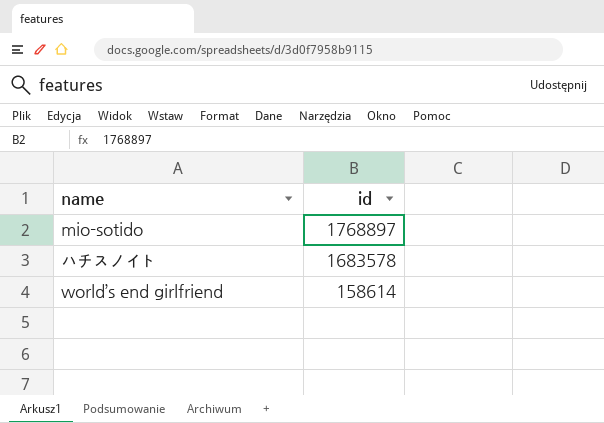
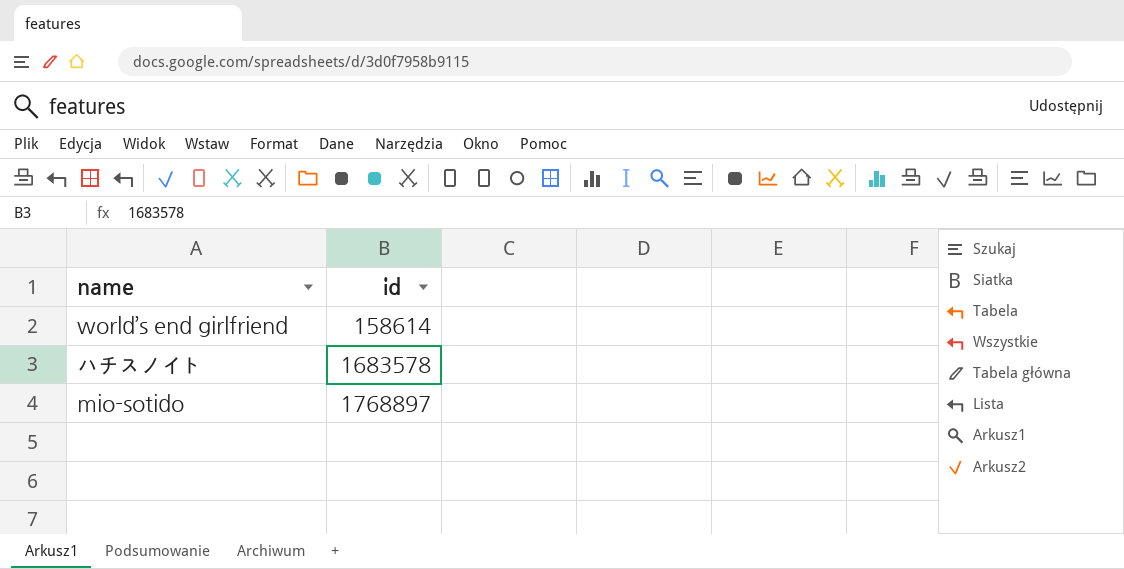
row order: id descending -> id ascending

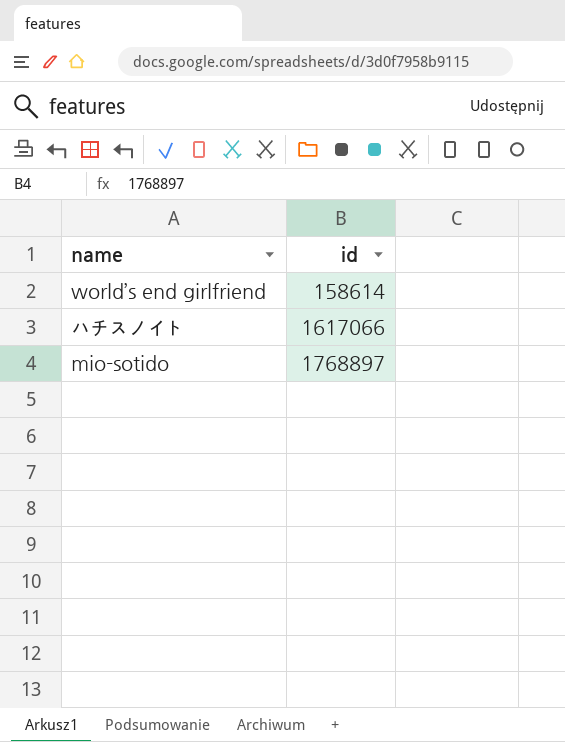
ハチスノイト | id: 1683578 -> 1617066

